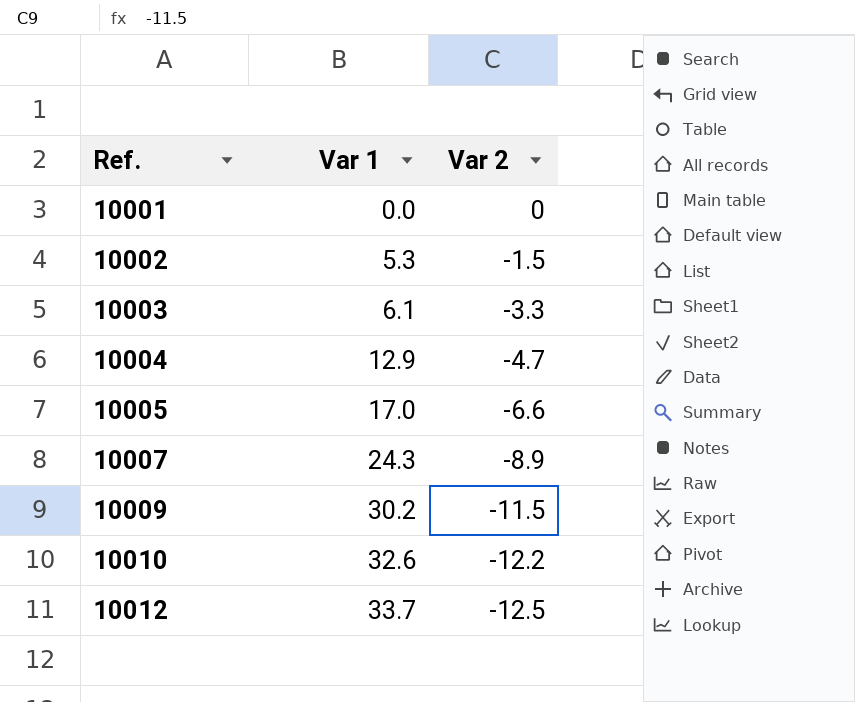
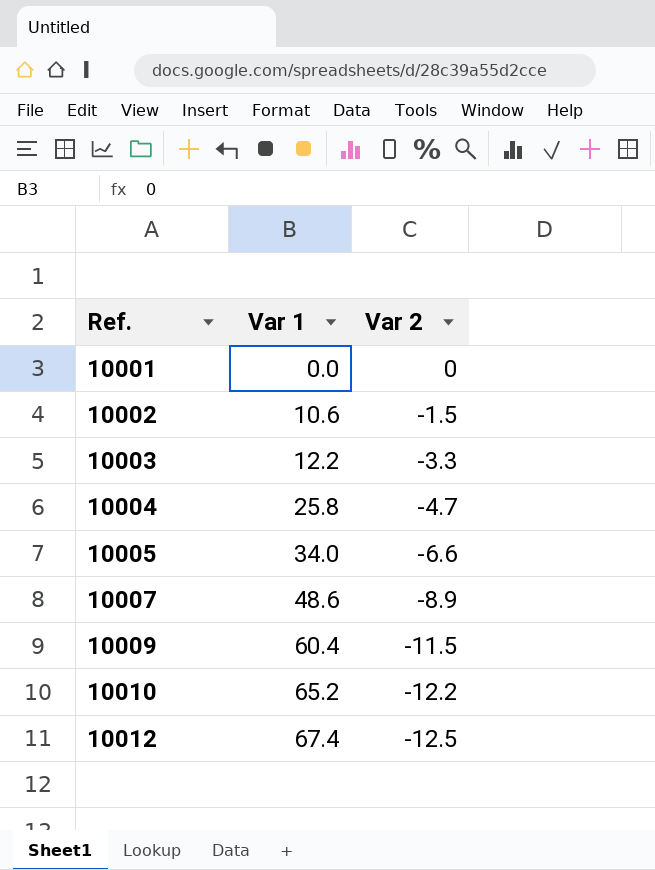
10002 | Var 1: 5.3 -> 10.6
10003 | Var 1: 6.1 -> 12.2
10004 | Var 1: 12.9 -> 25.8
10005 | Var 1: 17.0 -> 34.0
10007 | Var 1: 24.3 -> 48.6
10009 | Var 1: 30.2 -> 60.4
10010 | Var 1: 32.6 -> 65.2
10012 | Var 1: 33.7 -> 67.4

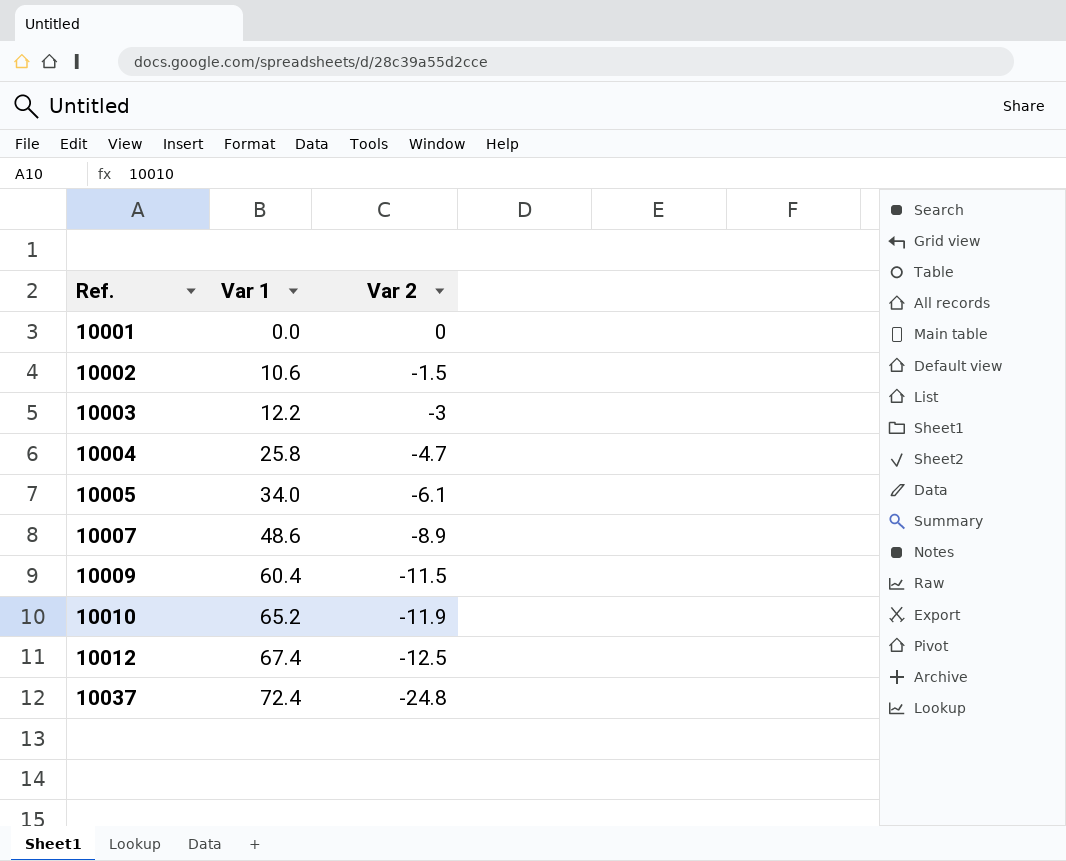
10003 | Var 2: -3.3 -> -3
10005 | Var 2: -6.6 -> -6.1
10010 | Var 2: -12.2 -> -11.9
row 10037: none -> 72.4 | -24.8

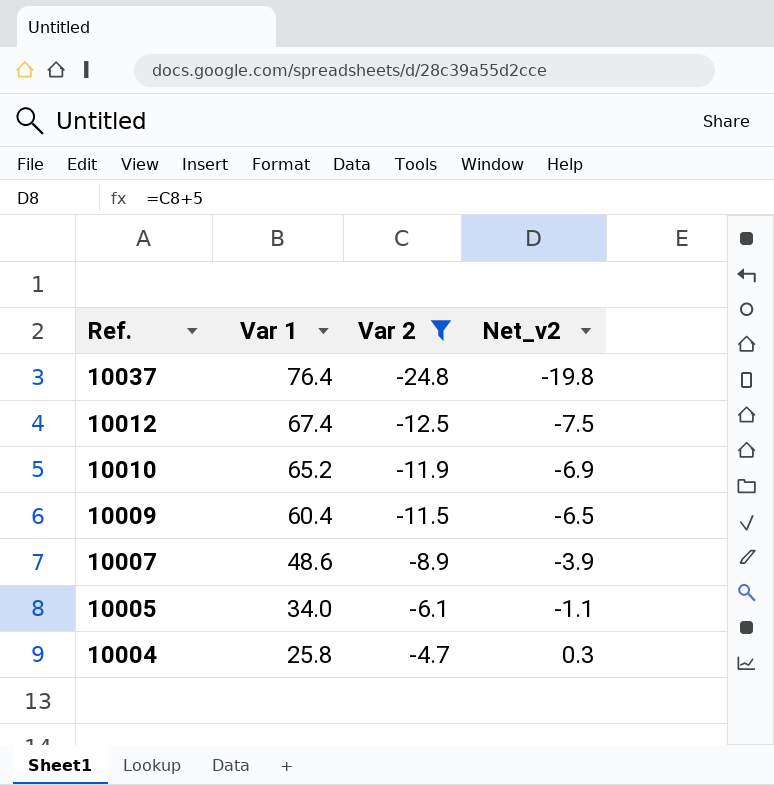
filter: none -> Var 2 <= -4.7
row order: Ref. ascending -> Ref. descending
column Net_v2 | formula: none -> [Var 2] + 5
10037 | Var 1: 72.4 -> 76.4

